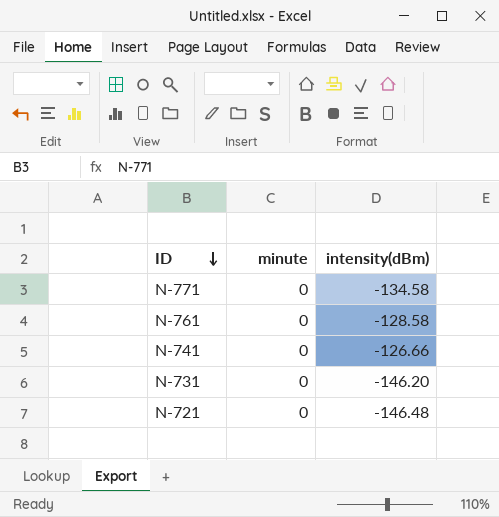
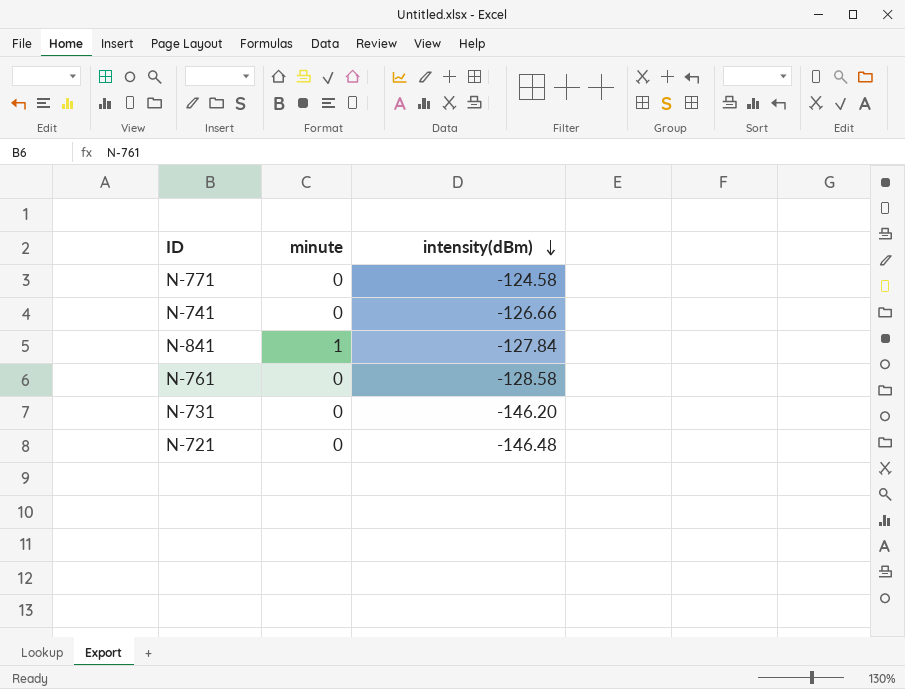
row order: ID descending -> intensity(dBm) descending
N-771 | intensity(dBm): -134.58 -> -124.58
row N-841: none -> 1 | -127.84

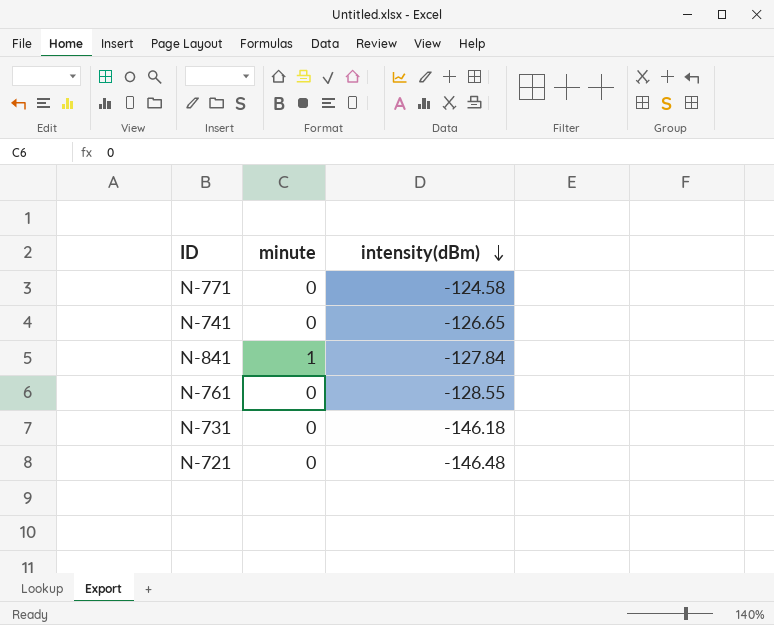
N-741 | intensity(dBm): -126.66 -> -126.65
N-761 | intensity(dBm): -128.58 -> -128.55
N-731 | intensity(dBm): -146.20 -> -146.18

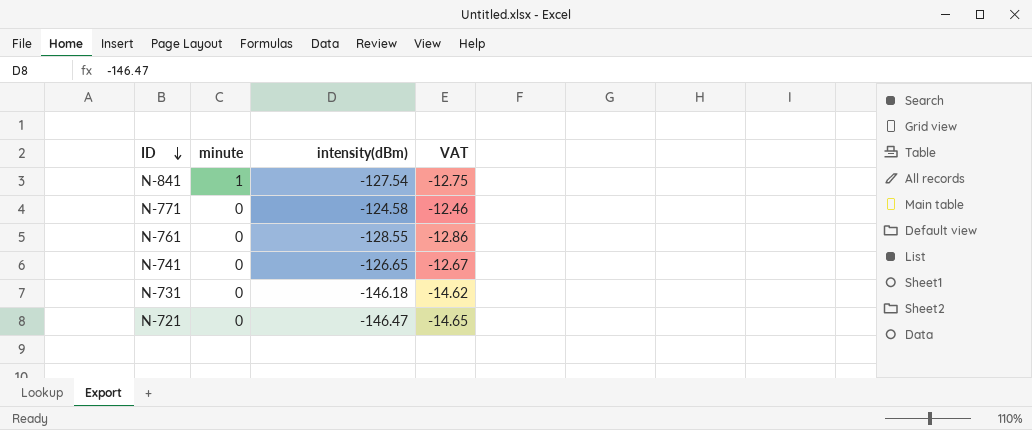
row order: intensity(dBm) descending -> ID descending
column VAT | formula: none -> [intensity(dBm)] * 0.1
N-841 | intensity(dBm): -127.84 -> -127.54
N-721 | intensity(dBm): -146.48 -> -146.47

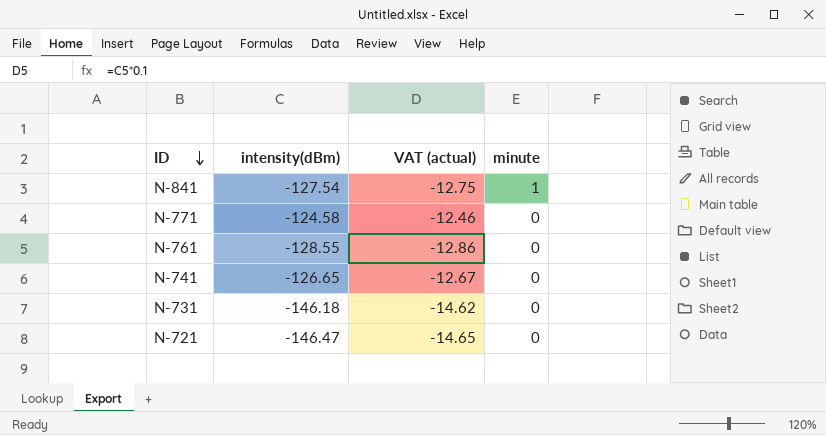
column name: VAT -> VAT (actual)
column minute | position: 2 -> 4

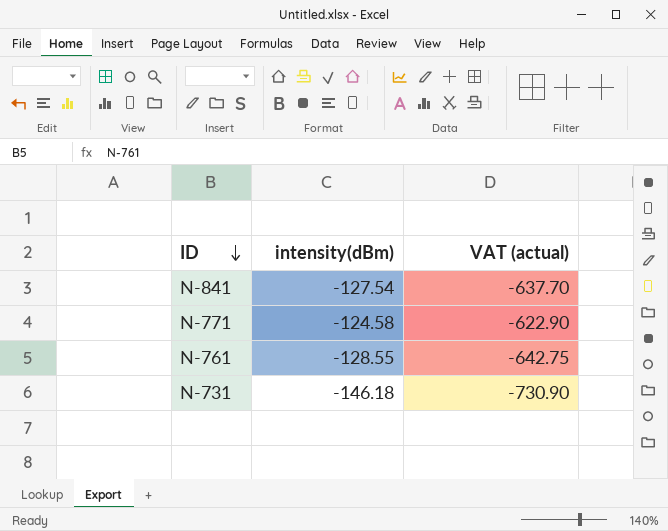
column minute | position: 4 -> none
column VAT (actual) | formula: [intensity(dBm)] * 0.1 -> [intensity(dBm)] * 5
row N-741: -126.65 | -12.67 | 0 -> none
row N-721: -146.47 | -14.65 | 0 -> none

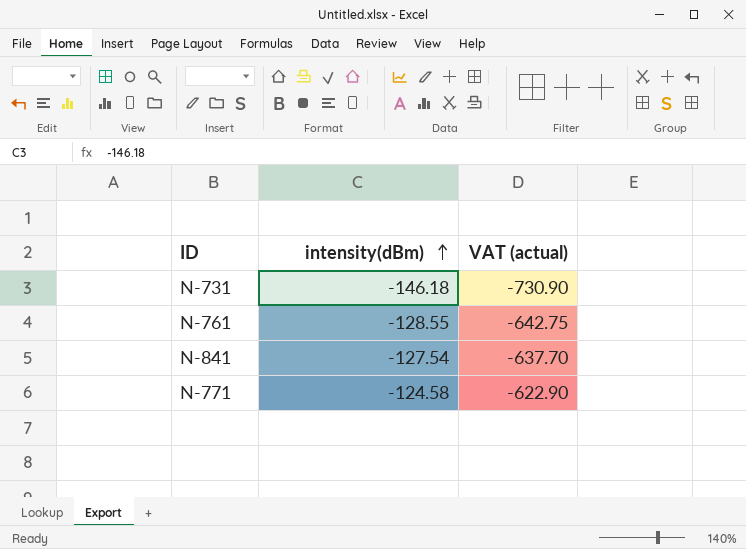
row order: ID descending -> intensity(dBm) ascending

